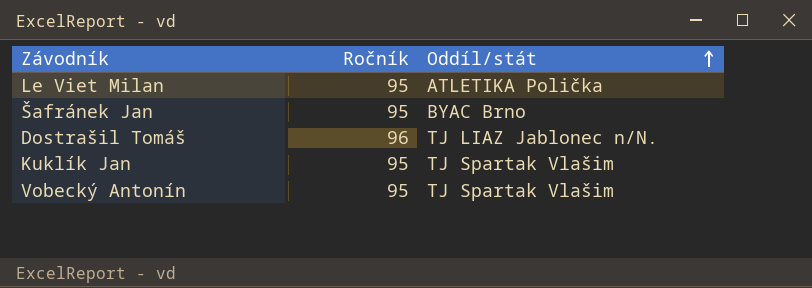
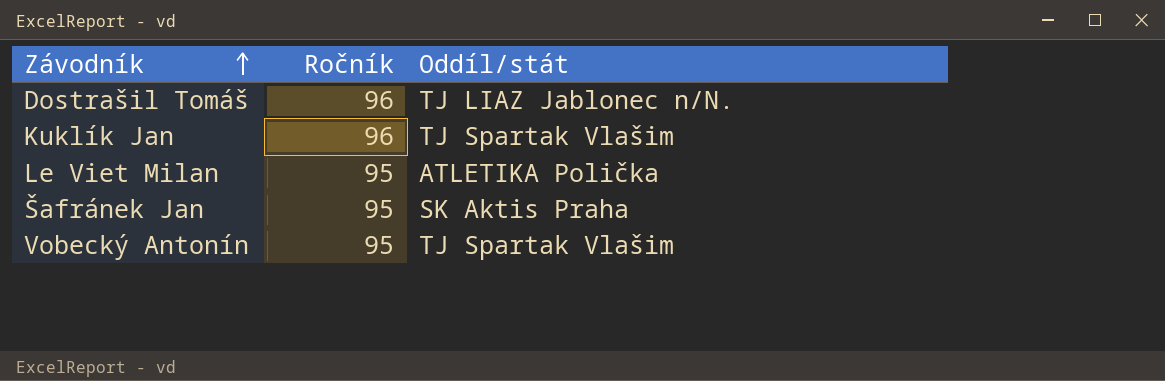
row order: Oddíl/stát ascending -> Závodník ascending
Kuklík Jan | Ročník: 95 -> 96
Šafránek Jan | Oddíl/stát: BYAC Brno -> SK Aktis Praha

